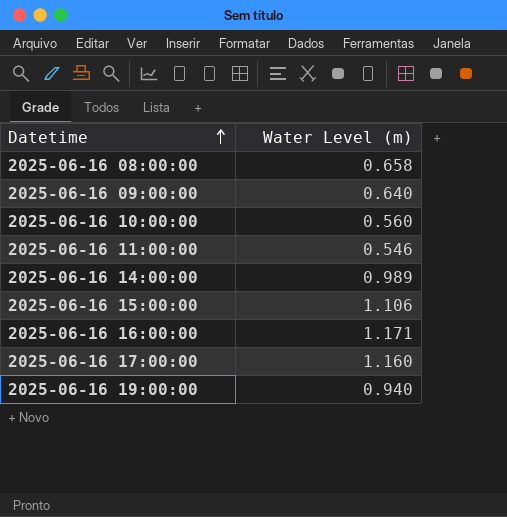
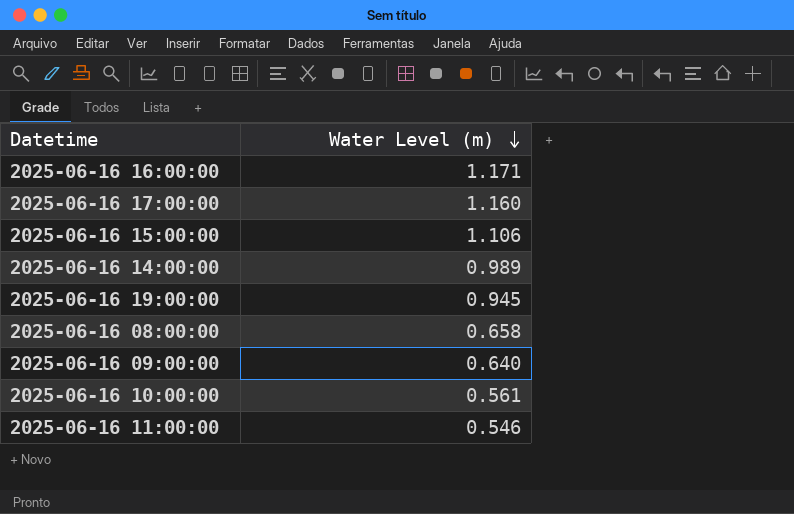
row order: Datetime ascending -> Water Level (m) descending
2025-06-16 19:00:00 | Water Level (m): 0.940 -> 0.945
2025-06-16 10:00:00 | Water Level (m): 0.560 -> 0.561

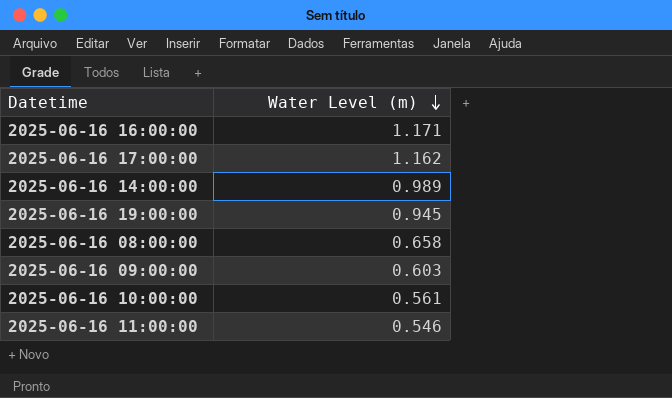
row 2025-06-16 15:00:00: 1.106 -> none
2025-06-16 17:00:00 | Water Level (m): 1.160 -> 1.162
2025-06-16 09:00:00 | Water Level (m): 0.640 -> 0.603

